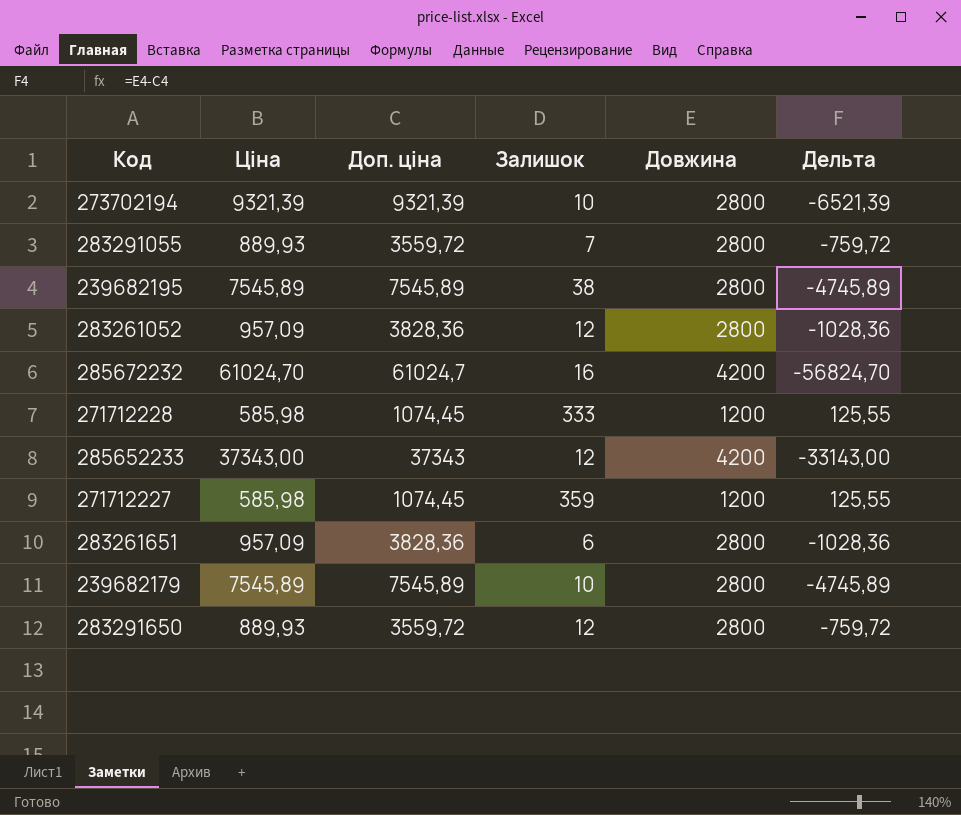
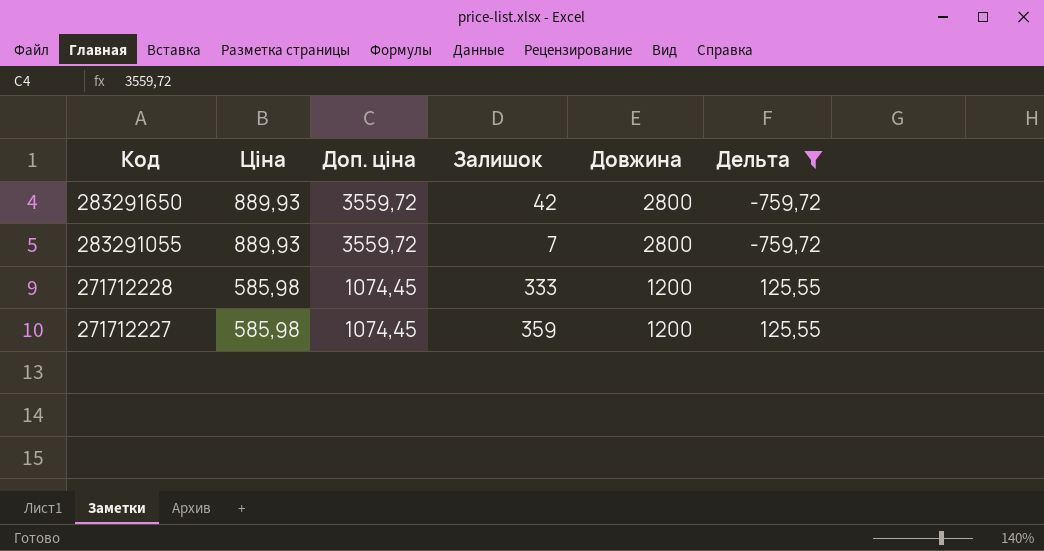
filter: none -> Дельта >= -759,72
row order: none -> Код descending
283291650 | Залишок: 12 -> 42

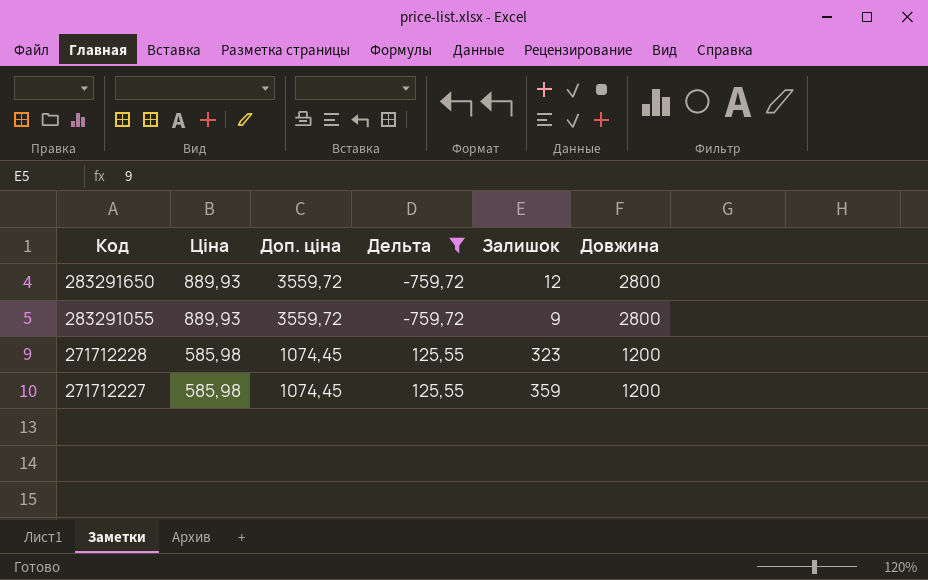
column Дельта | position: 6 -> 4
283291650 | Залишок: 42 -> 12
283291055 | Залишок: 7 -> 9
271712228 | Залишок: 333 -> 323

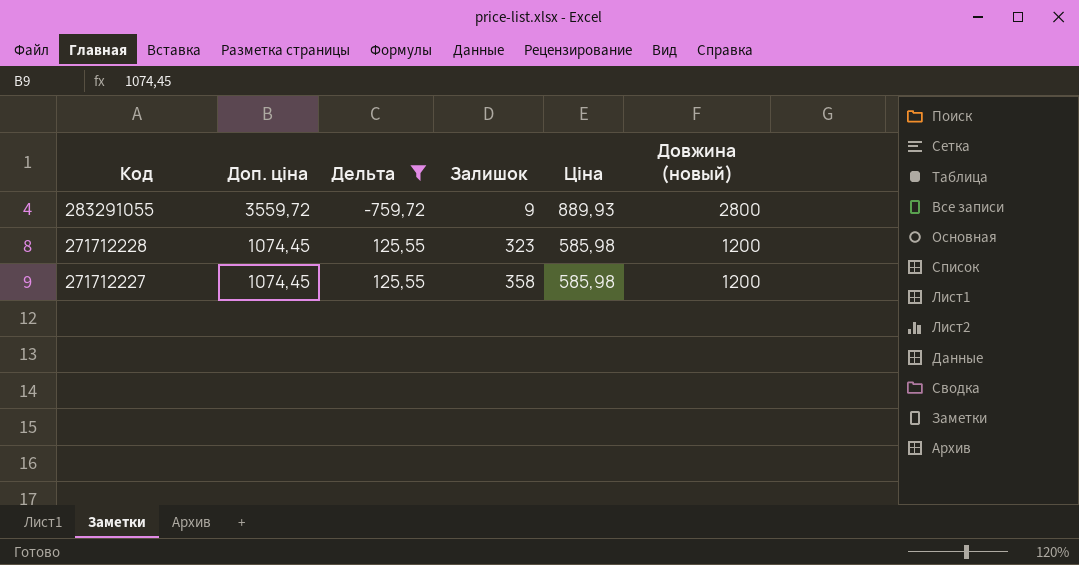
column Ціна | position: 2 -> 5
column name: Довжина -> Довжина (новый)
row 283291650: 889,93 | 3559,72 | -759,72 | 12 | 2800 -> none
271712227 | Залишок: 359 -> 358

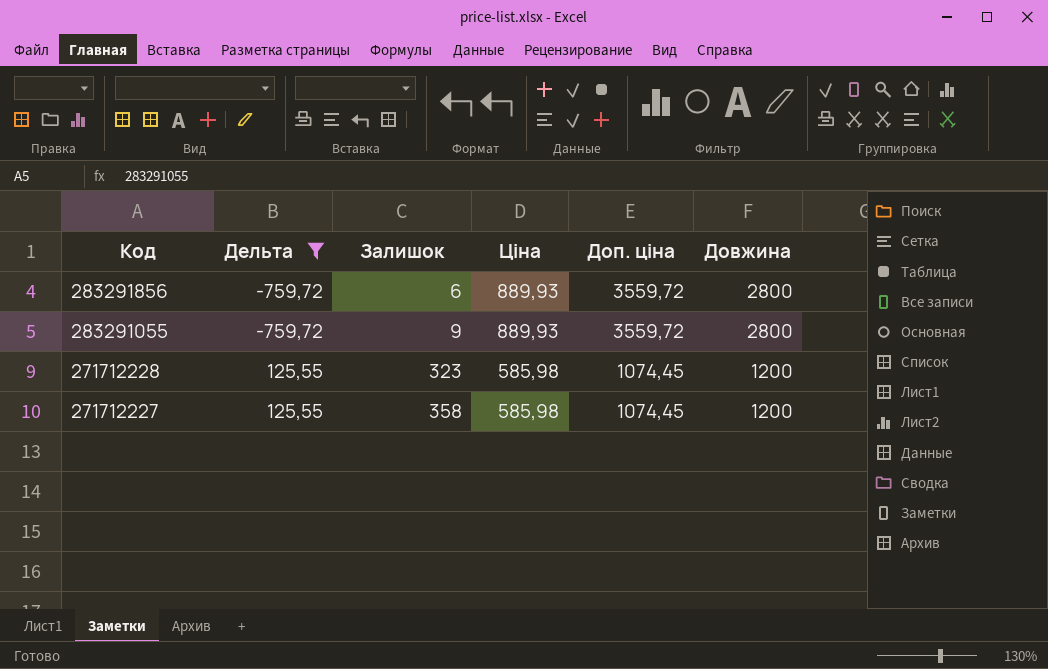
column Доп. ціна | position: 2 -> 5
column name: Довжина (новый) -> Довжина
row 283291856: none -> -759,72 | 6 | 889,93 | 3559,72 | 2800

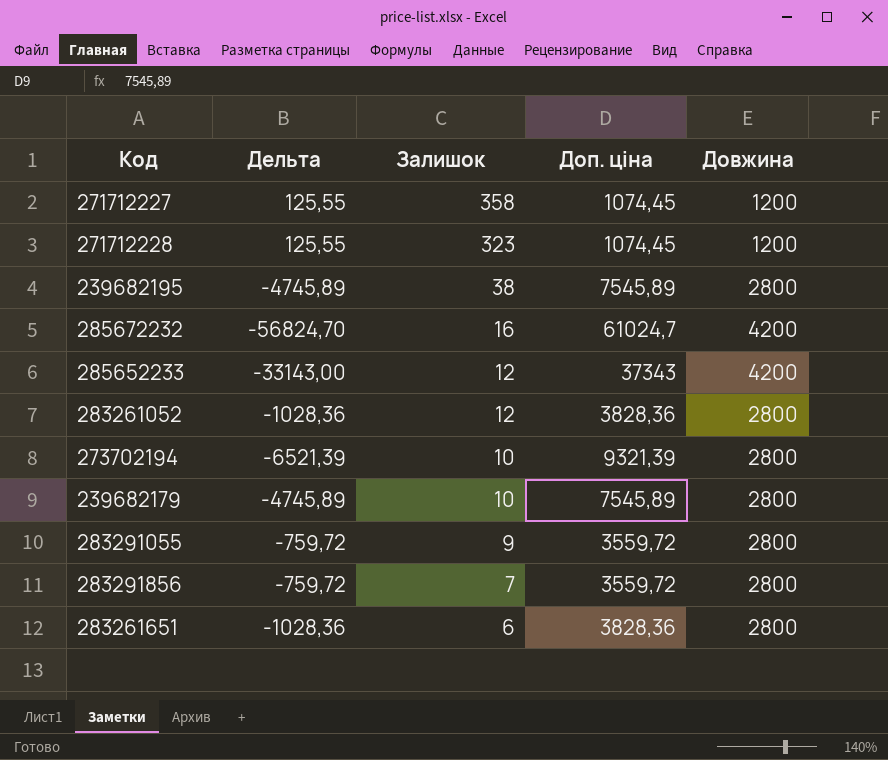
filter: Дельта >= -759,72 -> none
row order: Код descending -> Залишок descending
column Ціна | position: 4 -> none
283291856 | Залишок: 6 -> 7

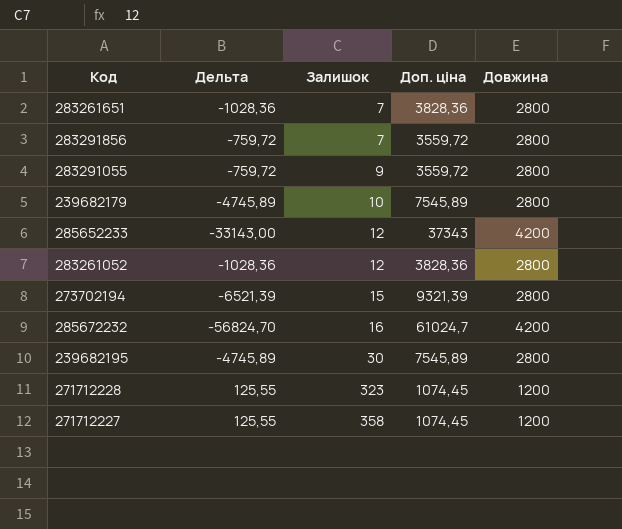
row order: Залишок descending -> Залишок ascending
283261651 | Залишок: 6 -> 7
273702194 | Залишок: 10 -> 15
239682195 | Залишок: 38 -> 30

